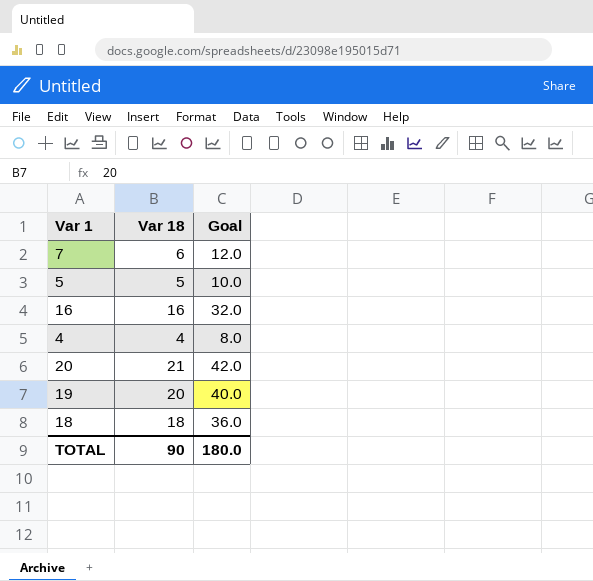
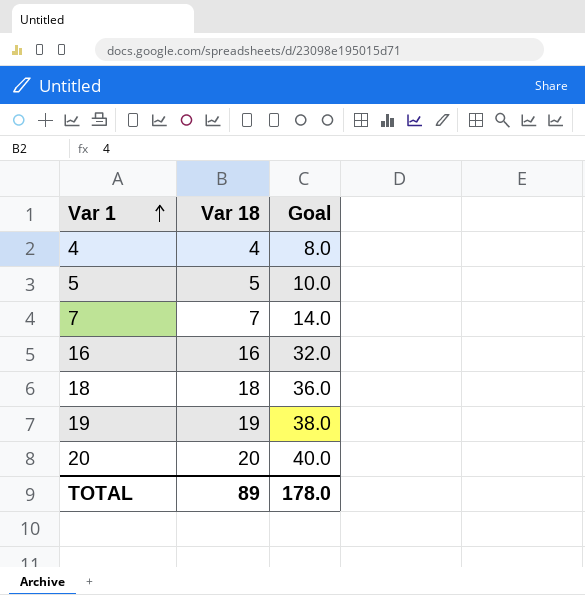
row order: none -> Var 1 ascending
7 | Var 18: 6 -> 7
7 | Goal: 12.0 -> 14.0
19 | Var 18: 20 -> 19
19 | Goal: 40.0 -> 38.0
20 | Var 18: 21 -> 20
20 | Goal: 42.0 -> 40.0
TOTAL | Var 18: 90 -> 89
TOTAL | Goal: 180.0 -> 178.0

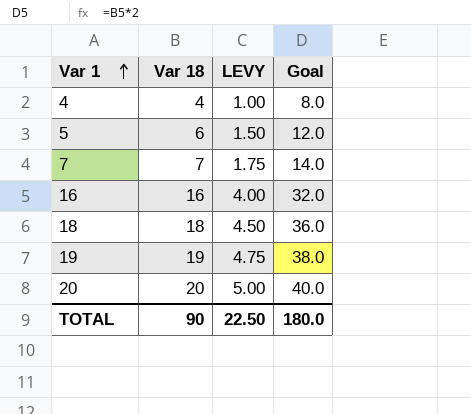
column LEVY | formula: none -> [Var 18] * 0.25
5 | Var 18: 5 -> 6
5 | Goal: 10.0 -> 12.0
TOTAL | Var 18: 89 -> 90
TOTAL | Goal: 178.0 -> 180.0

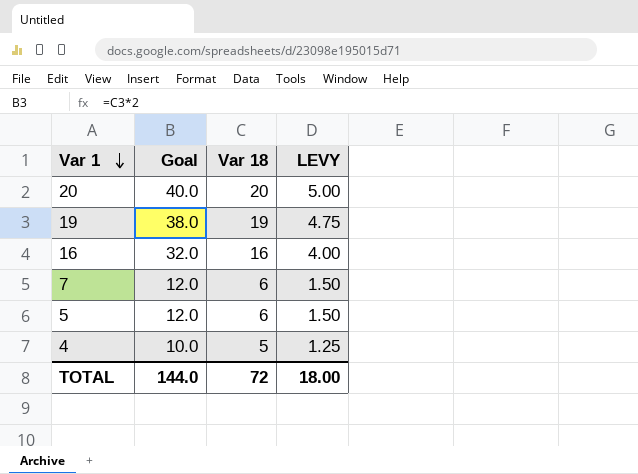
row order: Var 1 ascending -> Var 1 descending
column Goal | position: 4 -> 2
row 18: 18 | 4.50 | 36.0 -> none
7 | Goal: 14.0 -> 12.0
7 | Var 18: 7 -> 6
7 | LEVY: 1.75 -> 1.50
4 | Goal: 8.0 -> 10.0
4 | Var 18: 4 -> 5
4 | LEVY: 1.00 -> 1.25
TOTAL | Goal: 180.0 -> 144.0
TOTAL | Var 18: 90 -> 72
TOTAL | LEVY: 22.50 -> 18.00

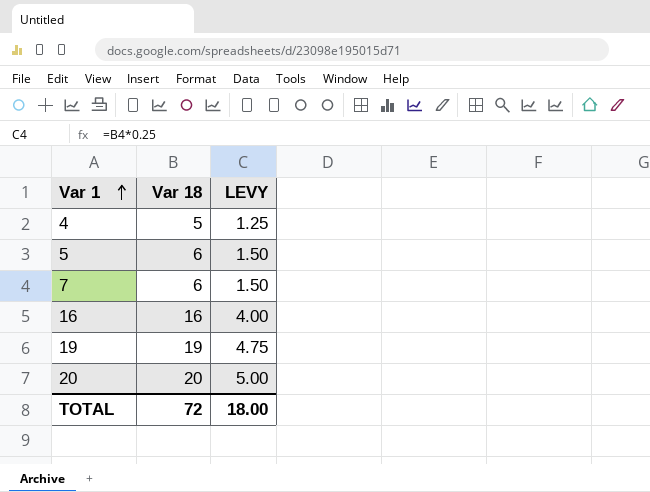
row order: Var 1 descending -> Var 1 ascending
column Goal | formula: [Var 18] * 2 -> none

